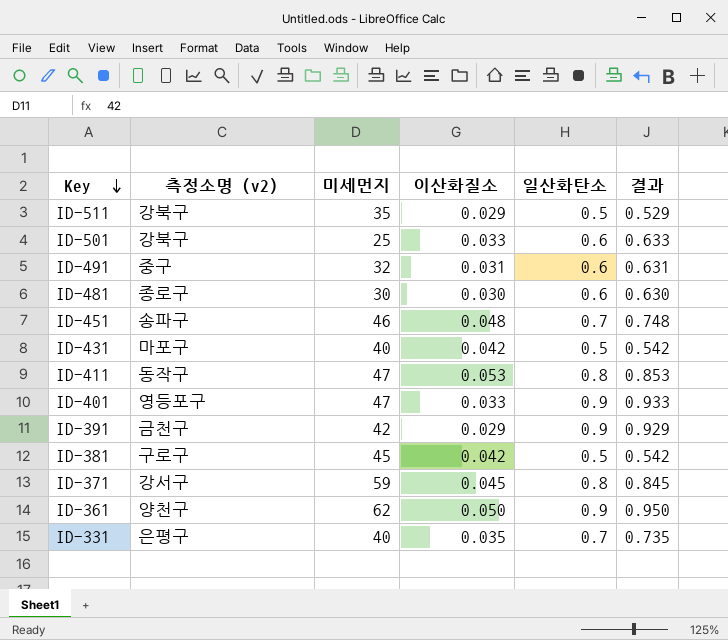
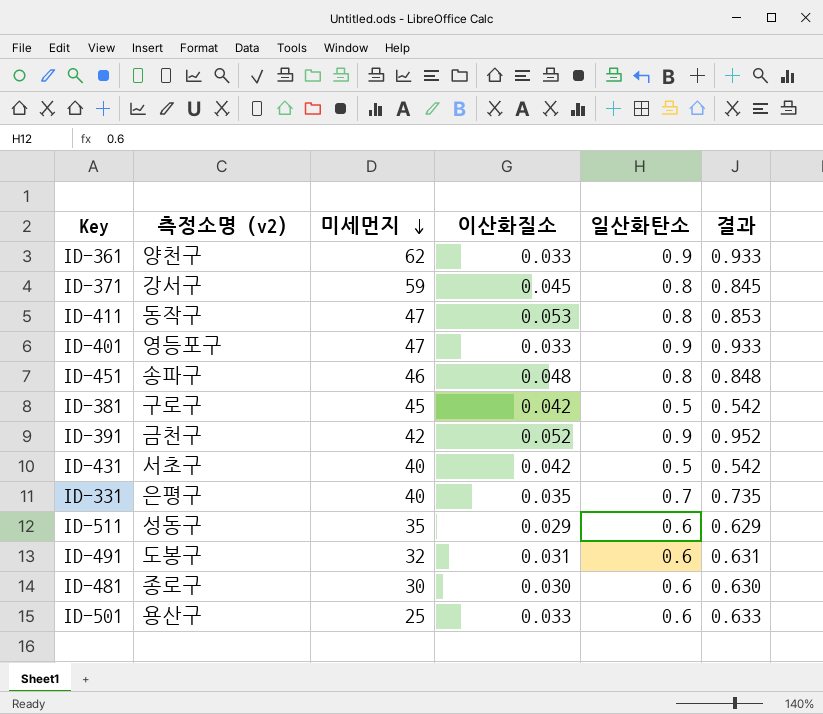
row order: Key descending -> 미세먼지 descending
ID-361 | 이산화질소: 0.050 -> 0.033
ID-361 | 결과: 0.950 -> 0.933
ID-451 | 일산화탄소: 0.7 -> 0.8
ID-451 | 결과: 0.748 -> 0.848
ID-391 | 이산화질소: 0.029 -> 0.052
ID-391 | 결과: 0.929 -> 0.952
ID-431 | 측정소명 (v2): 마포구 -> 서초구
ID-511 | 측정소명 (v2): 강북구 -> 성동구
ID-511 | 일산화탄소: 0.5 -> 0.6
ID-511 | 결과: 0.529 -> 0.629
ID-491 | 측정소명 (v2): 중구 -> 도봉구
ID-501 | 측정소명 (v2): 강북구 -> 용산구

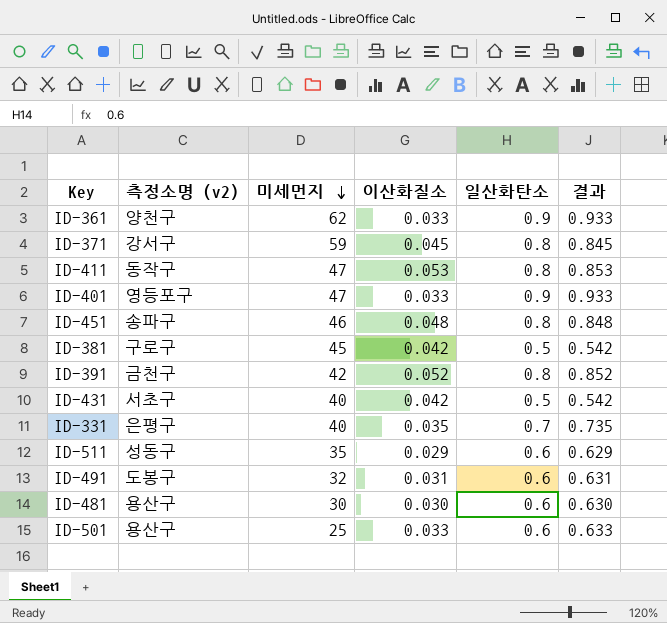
ID-391 | 일산화탄소: 0.9 -> 0.8
ID-391 | 결과: 0.952 -> 0.852
ID-481 | 측정소명 (v2): 종로구 -> 용산구

